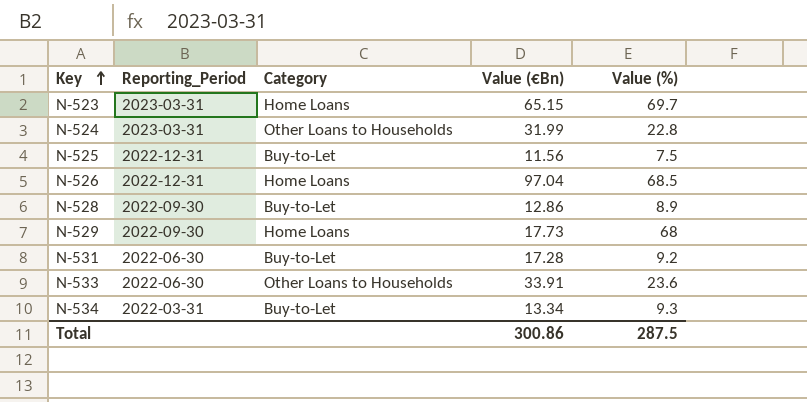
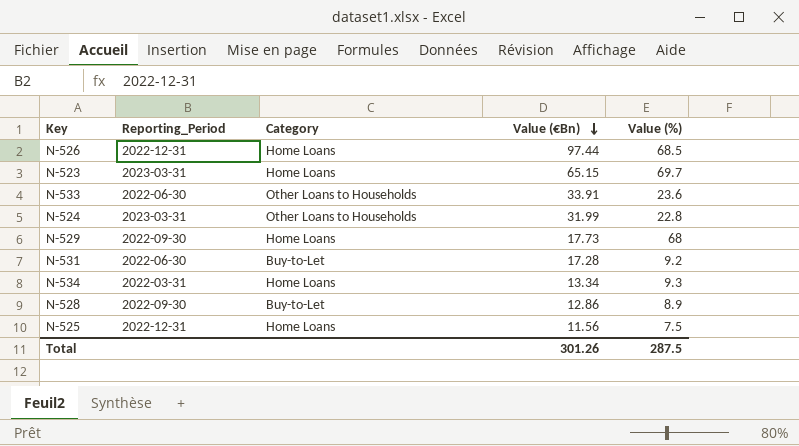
row order: Key ascending -> Value (€Bn) descending
N-526 | Value (€Bn): 97.04 -> 97.44
N-534 | Category: Buy-to-Let -> Home Loans
N-525 | Category: Buy-to-Let -> Home Loans
Total | Value (€Bn): 300.86 -> 301.26

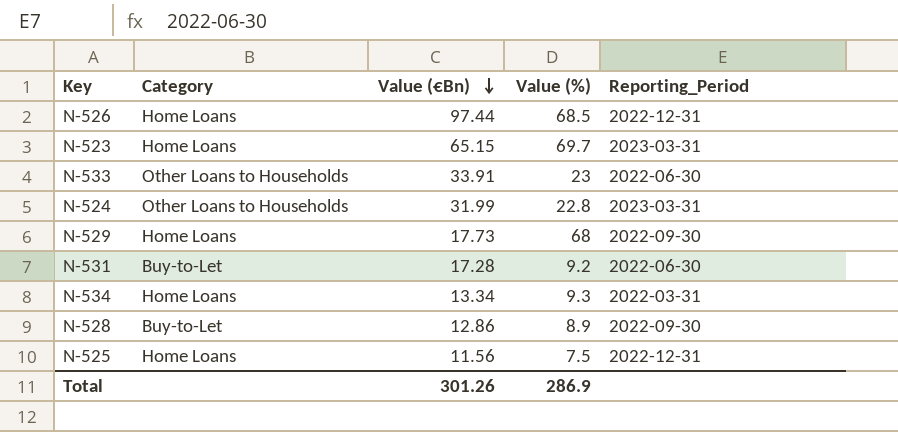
column Reporting_Period | position: 2 -> 5
N-533 | Value (%): 23.6 -> 23
Total | Value (%): 287.5 -> 286.9

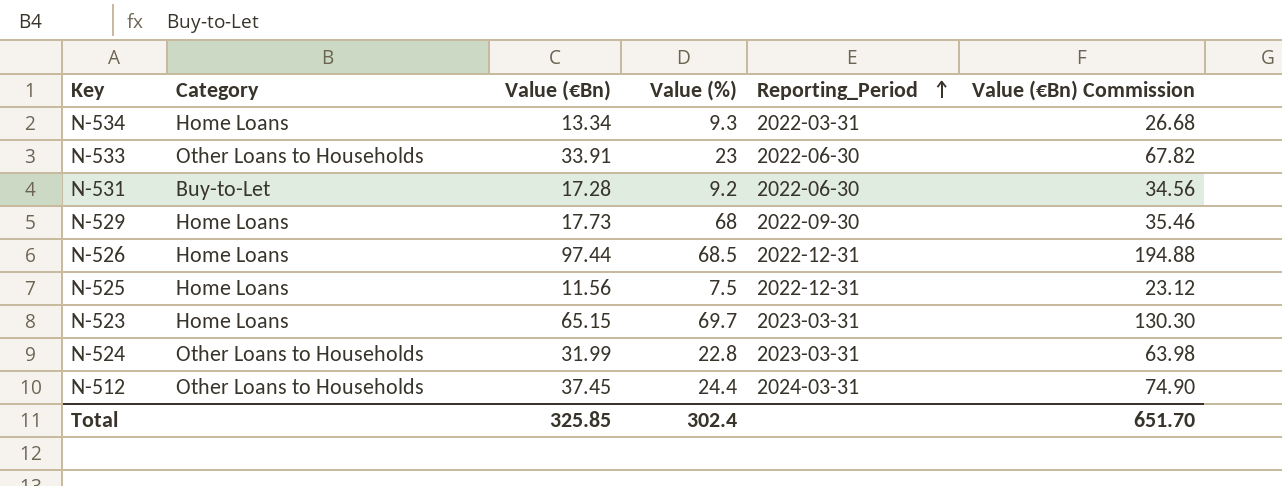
row order: Value (€Bn) descending -> Reporting_Period ascending
column Value (€Bn) Commission | formula: none -> [Value (€Bn)] * 2
row N-528: Buy-to-Let | 12.86 | 8.9 | 2022-09-30 -> none
row N-512: none -> Other Loans to Households | 37.45 | 24.4 | 2024-03-31 | 74.90
Total | Value (€Bn): 301.26 -> 325.85
Total | Value (%): 286.9 -> 302.4

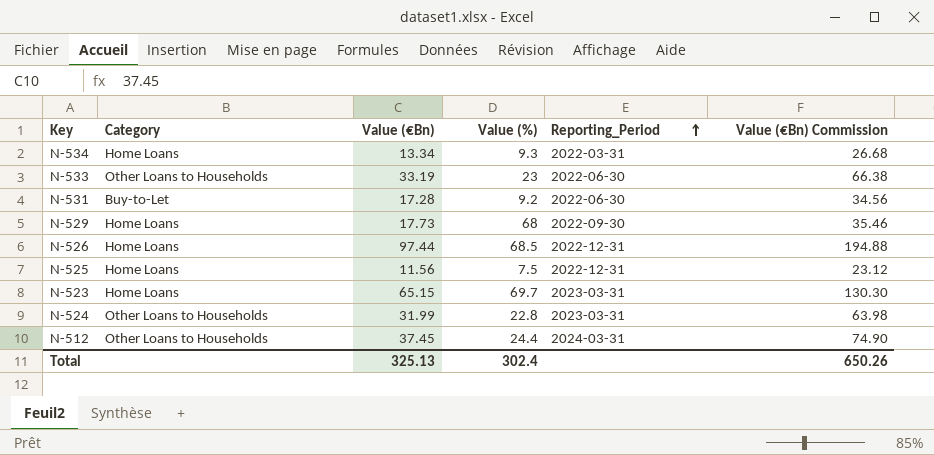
N-533 | Value (€Bn): 33.91 -> 33.19
N-533 | Value (€Bn) Commission: 67.82 -> 66.38
Total | Value (€Bn): 325.85 -> 325.13
Total | Value (€Bn) Commission: 651.70 -> 650.26

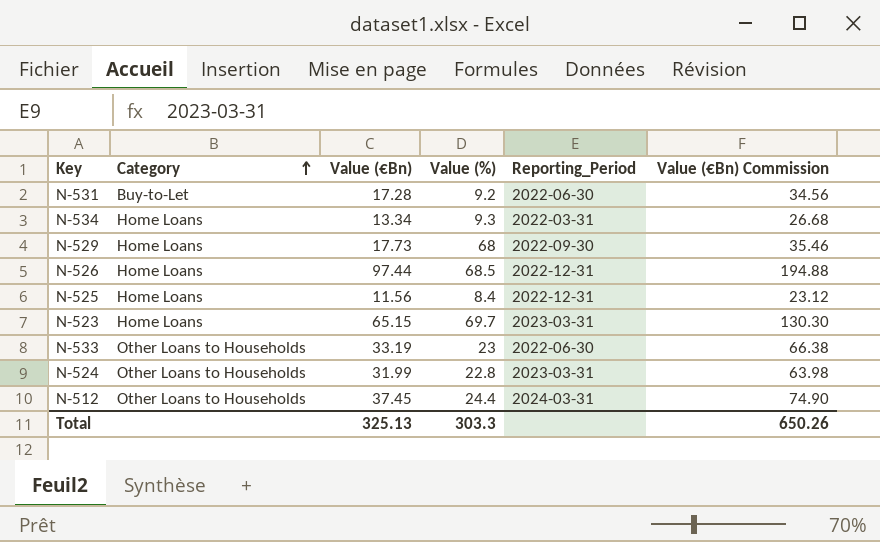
row order: Reporting_Period ascending -> Category ascending
N-525 | Value (%): 7.5 -> 8.4
Total | Value (%): 302.4 -> 303.3

